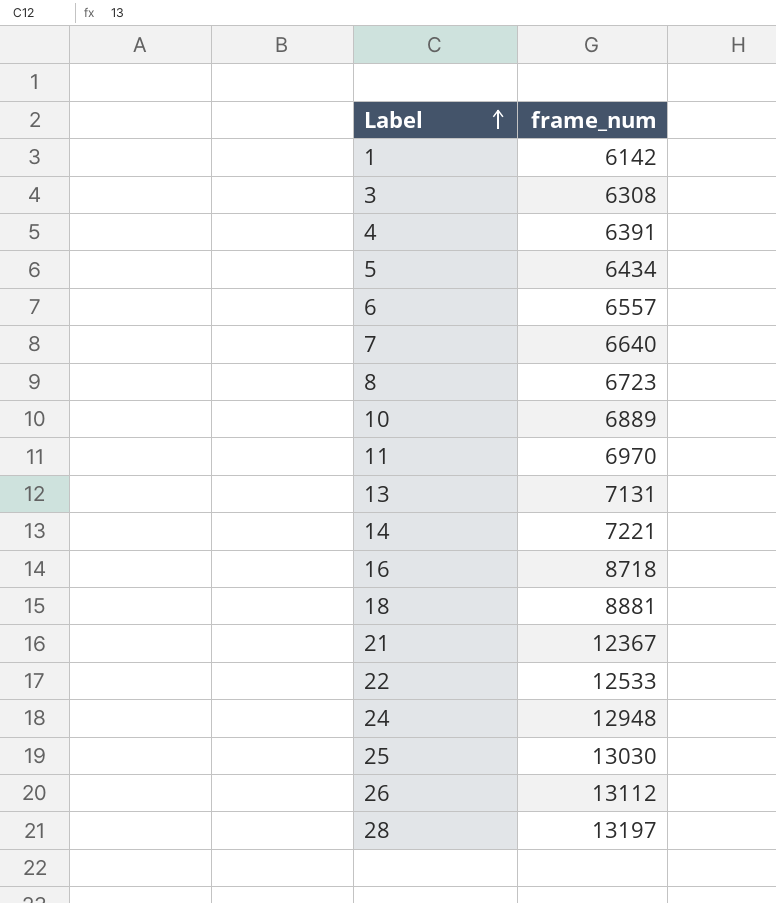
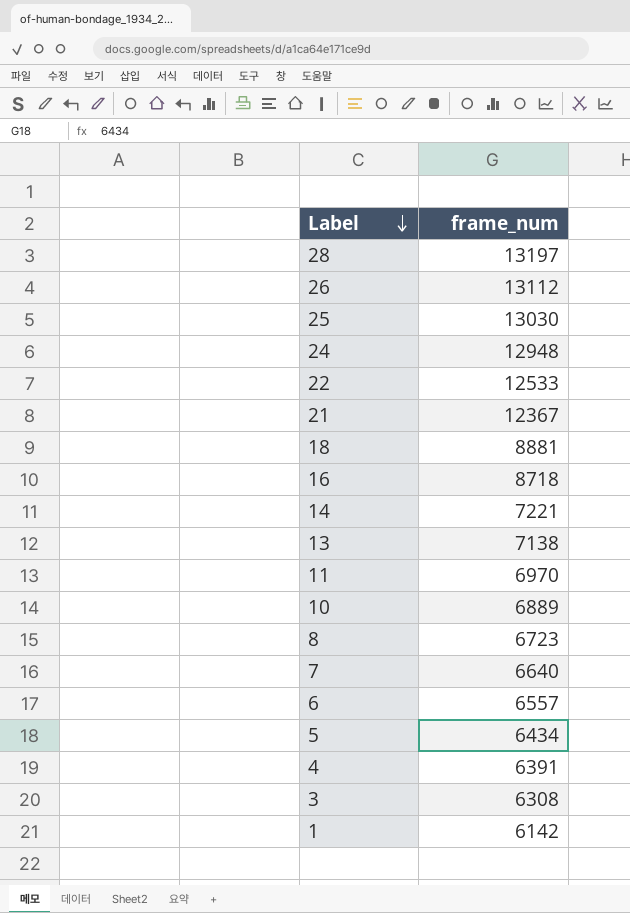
row order: Label ascending -> Label descending
13 | frame_num: 7131 -> 7138

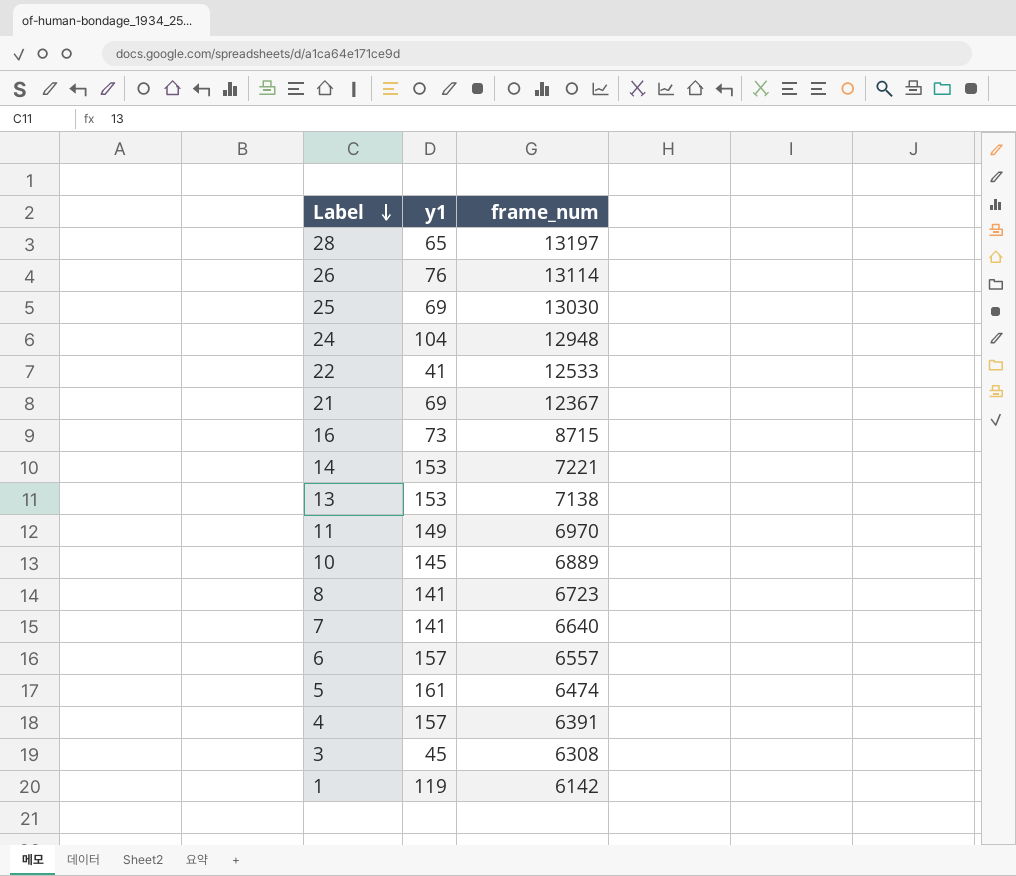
column y1 | position: none -> 2
row 18: 8881 -> none
26 | frame_num: 13112 -> 13114
16 | frame_num: 8718 -> 8715
5 | frame_num: 6434 -> 6474

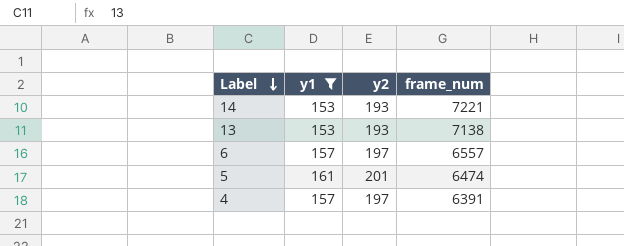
filter: none -> y1 >= 153
column y2 | position: none -> 3

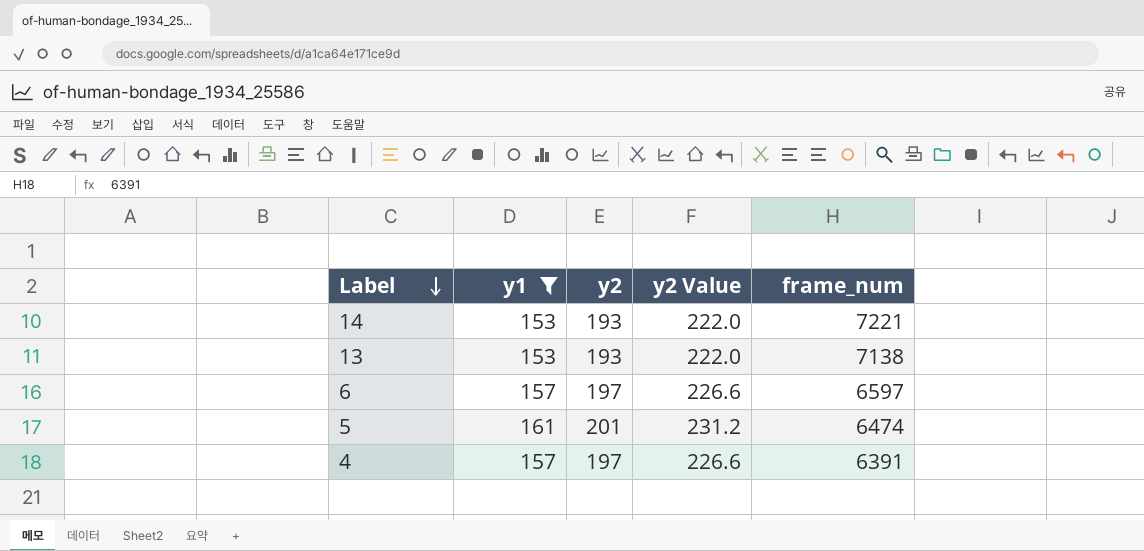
column y2 Value | formula: none -> [y2] * 1.15
6 | frame_num: 6557 -> 6597

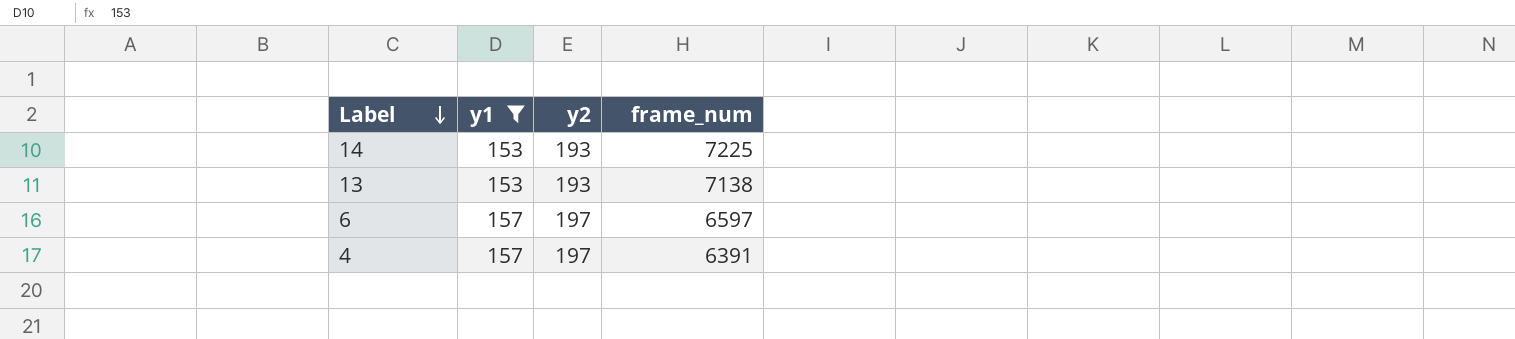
column y2 Value | formula: [y2] * 1.15 -> none
row 5: 161 | 201 | 231.2 | 6474 -> none
14 | frame_num: 7221 -> 7225

